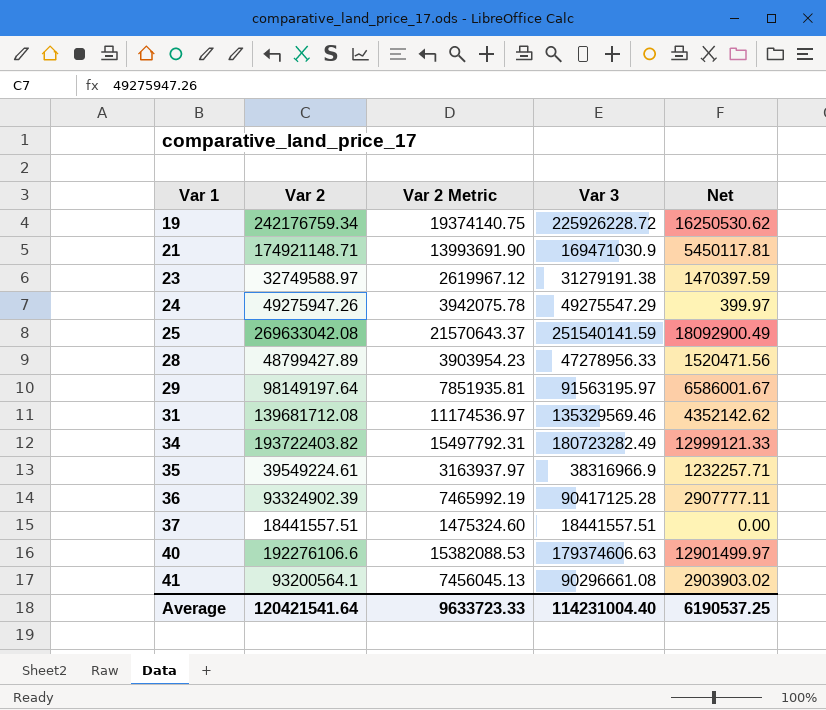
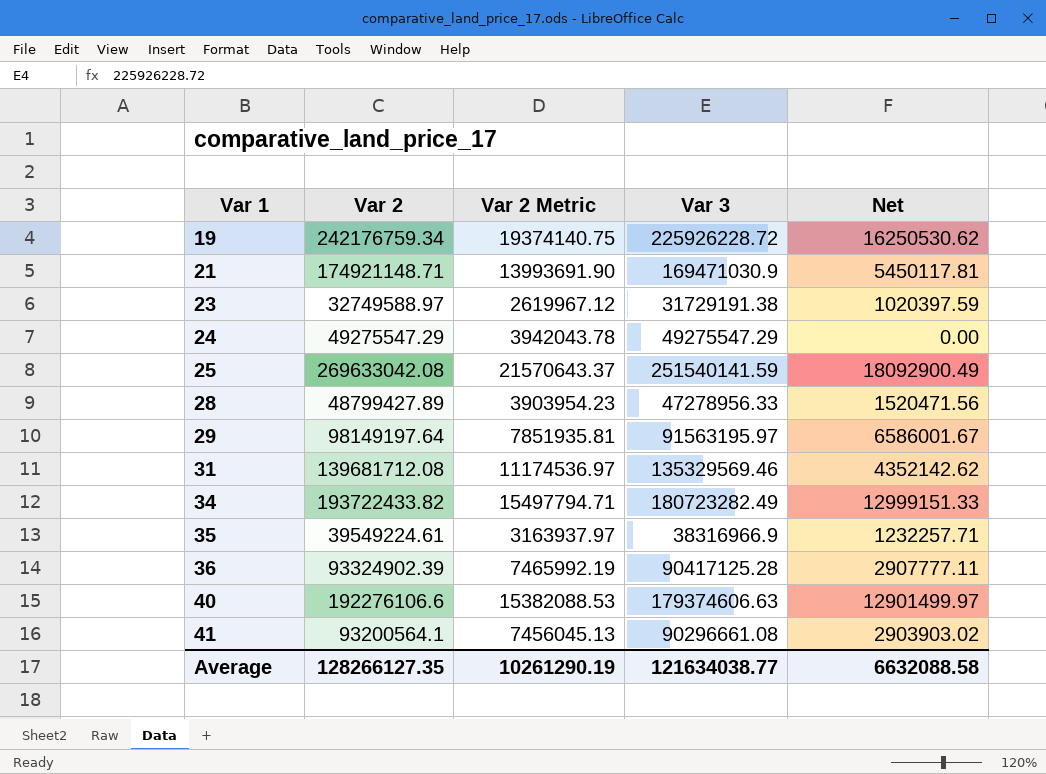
row 37: 18441557.51 | 1475324.60 | 18441557.51 | 0.00 -> none
23 | Var 3: 31279191.38 -> 31729191.38
23 | Net: 1470397.59 -> 1020397.59
24 | Var 2: 49275947.26 -> 49275547.29
24 | Var 2 Metric: 3942075.78 -> 3942043.78
24 | Net: 399.97 -> 0.00
34 | Var 2: 193722403.82 -> 193722433.82
34 | Var 2 Metric: 15497792.31 -> 15497794.71
34 | Net: 12999121.33 -> 12999151.33
Average | Var 2: 120421541.64 -> 128266127.35
Average | Var 2 Metric: 9633723.33 -> 10261290.19
Average | Var 3: 114231004.40 -> 121634038.77
Average | Net: 6190537.25 -> 6632088.58

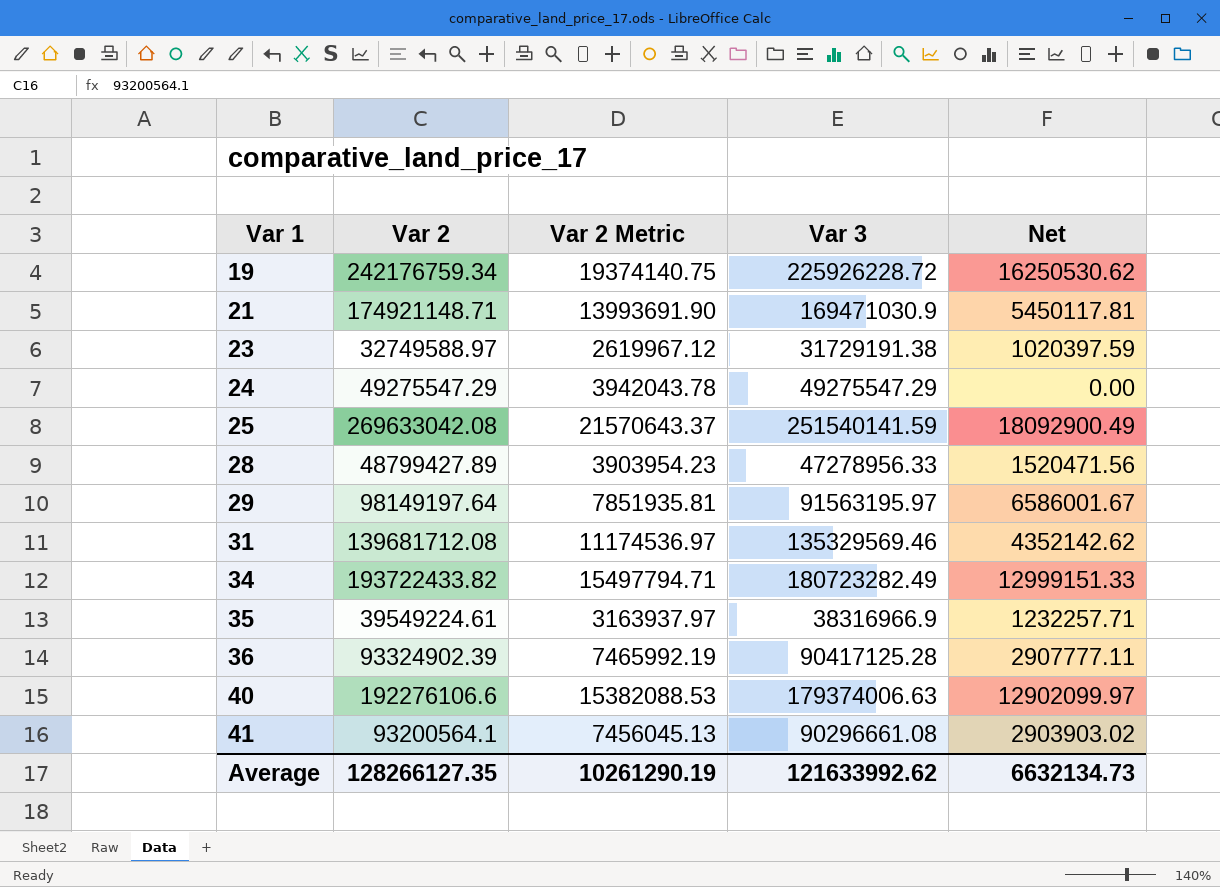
40 | Var 3: 179374606.63 -> 179374006.63
40 | Net: 12901499.97 -> 12902099.97
Average | Var 3: 121634038.77 -> 121633992.62
Average | Net: 6632088.58 -> 6632134.73

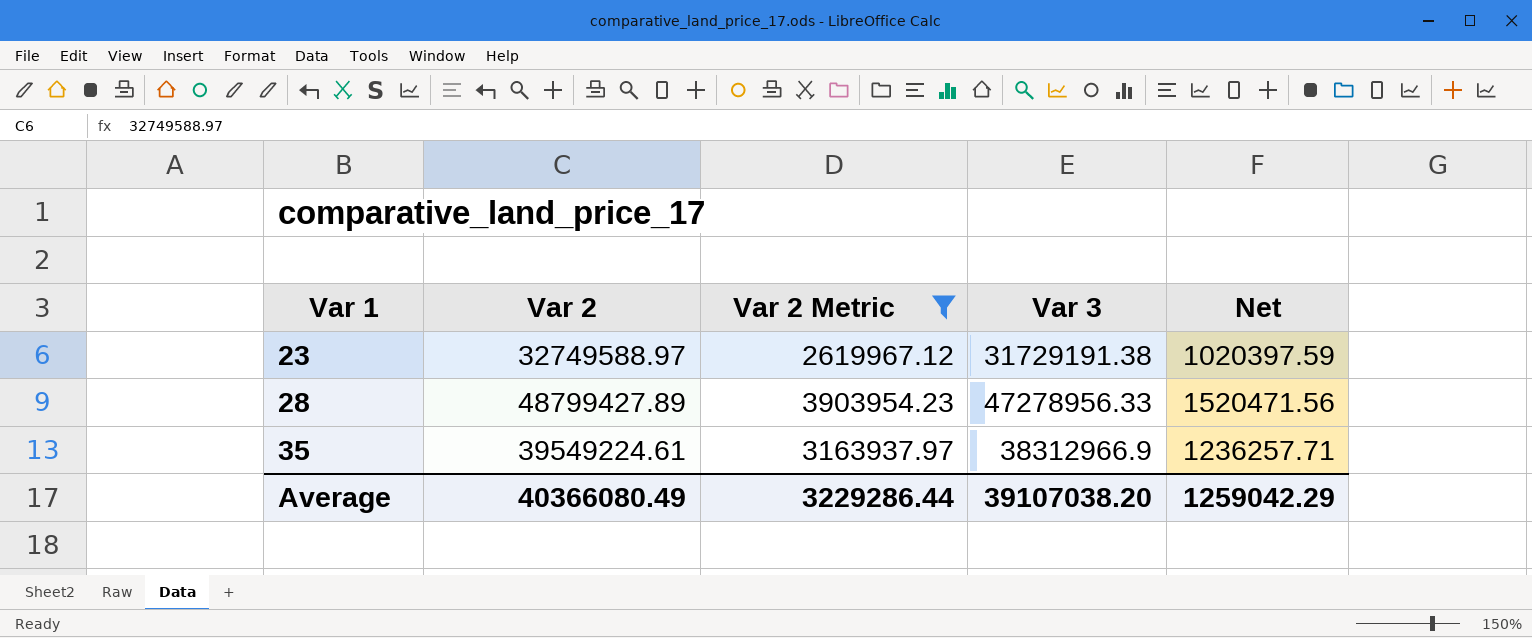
filter: none -> Var 2 Metric <= 3903954.23
35 | Var 3: 38316966.9 -> 38312966.9
35 | Net: 1232257.71 -> 1236257.71
Average | Var 2: 128266127.35 -> 40366080.49
Average | Var 2 Metric: 10261290.19 -> 3229286.44
Average | Var 3: 121633992.62 -> 39107038.20
Average | Net: 6632134.73 -> 1259042.29

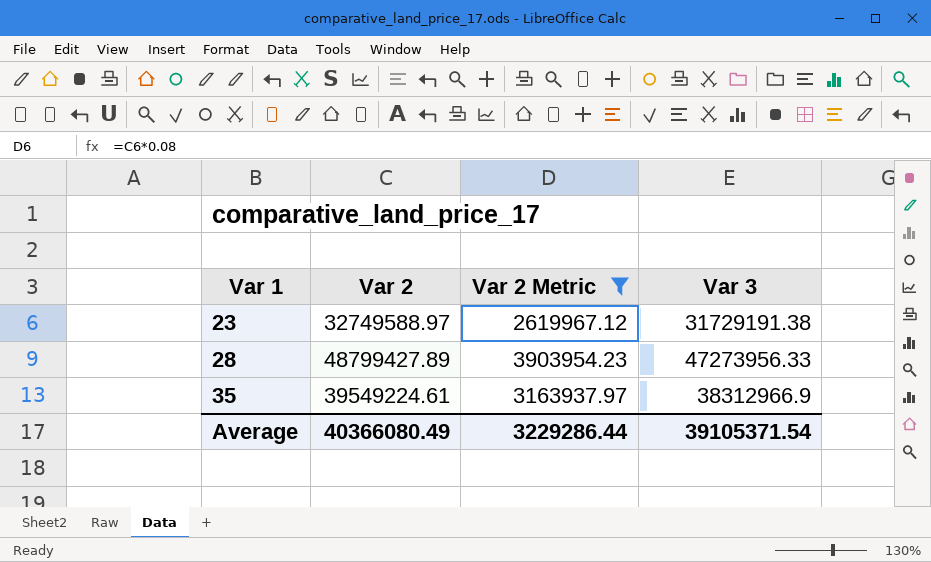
column Net | formula: [Var 2] - [Var 3] -> none
28 | Var 3: 47278956.33 -> 47273956.33
Average | Var 3: 39107038.20 -> 39105371.54

